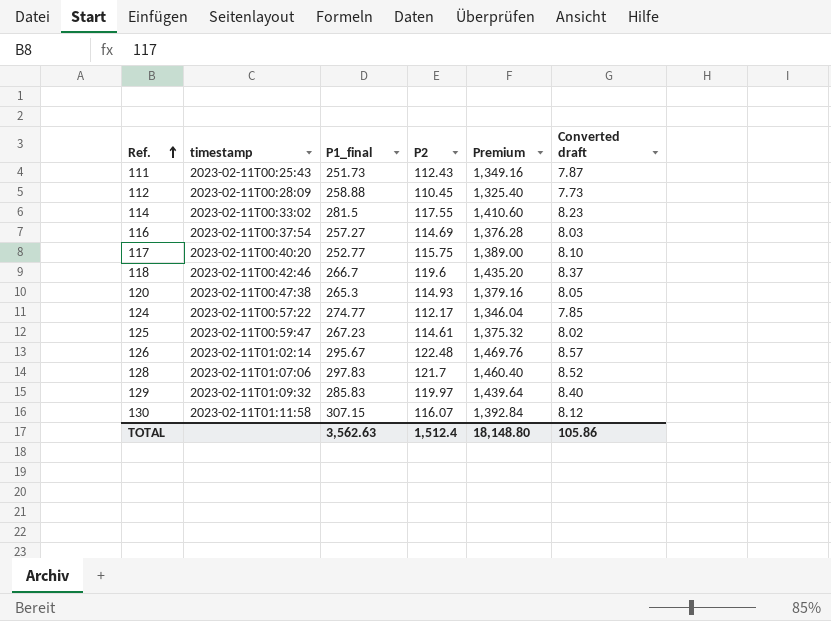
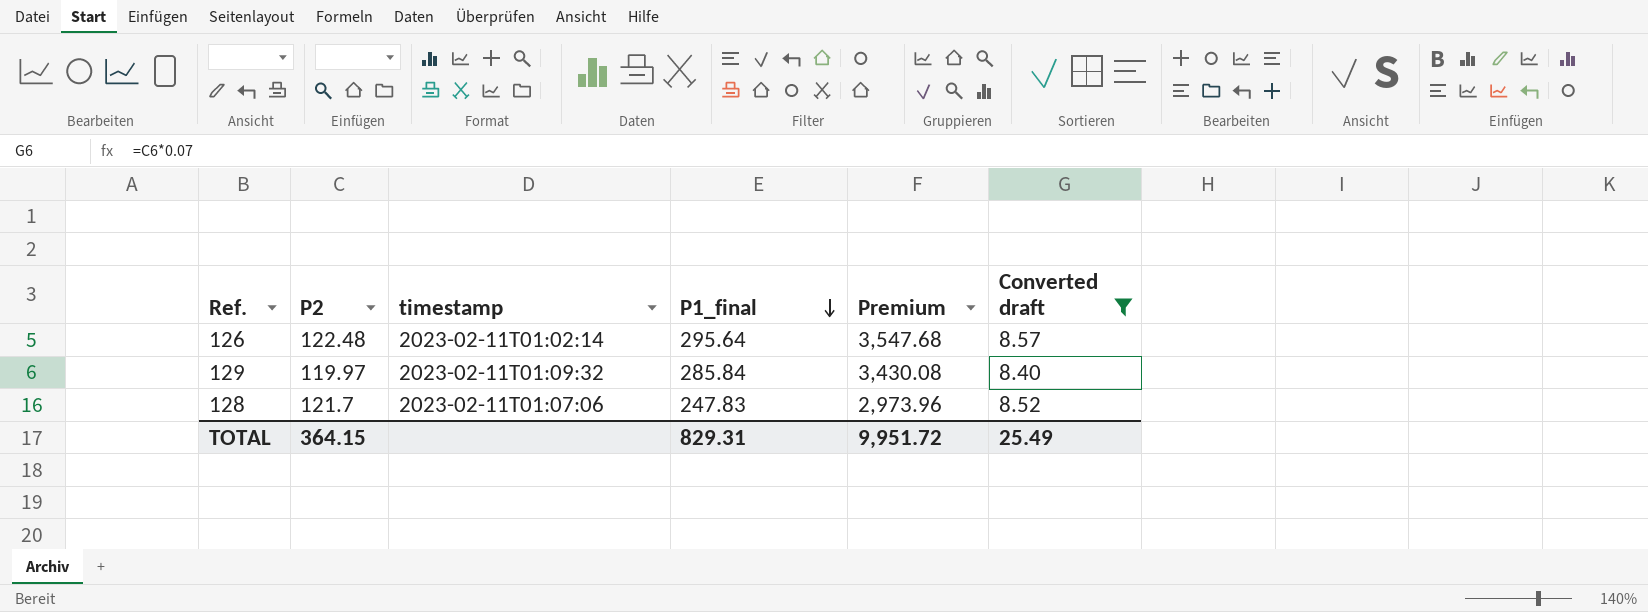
filter: none -> Converted draft >= 8.40
row order: Ref. ascending -> P1_final descending
column P2 | position: 4 -> 2
column Premium | formula: [P2] * 12 -> [P1_final] * 12
126 | P1_final: 295.67 -> 295.64
129 | P1_final: 285.83 -> 285.84
128 | P1_final: 297.83 -> 247.83
TOTAL | P2: 1,512.4 -> 364.15
TOTAL | P1_final: 3,562.63 -> 829.31
TOTAL | Premium: 18,148.80 -> 9,951.72
TOTAL | Converted draft: 105.86 -> 25.49

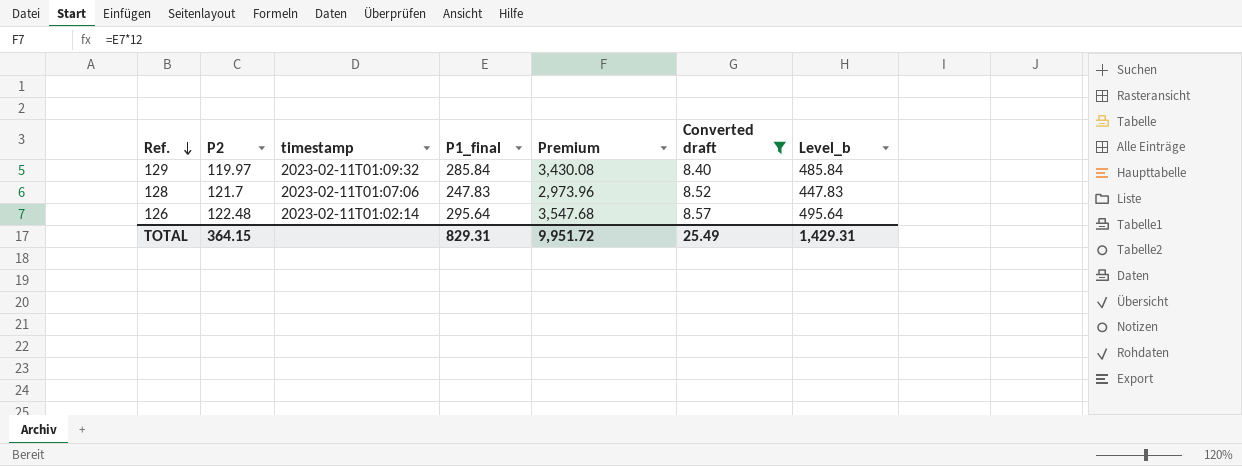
row order: P1_final descending -> Ref. descending
column Level_b | formula: none -> [P1_final] + 200

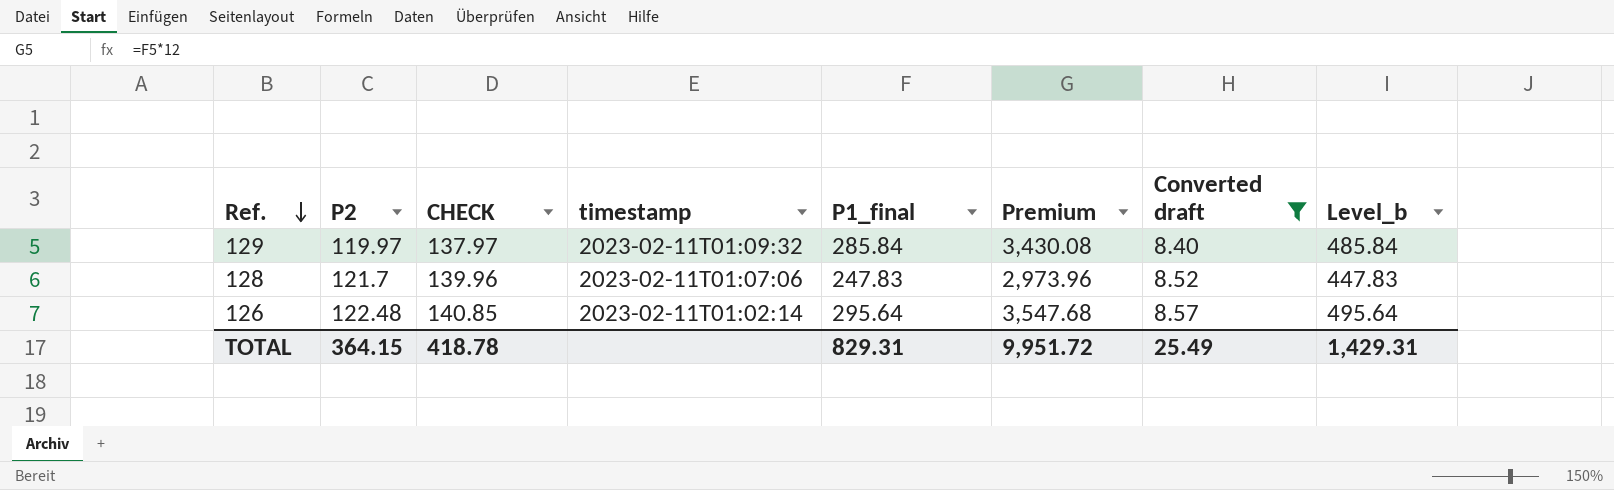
column CHECK | formula: none -> [P2] * 1.15

